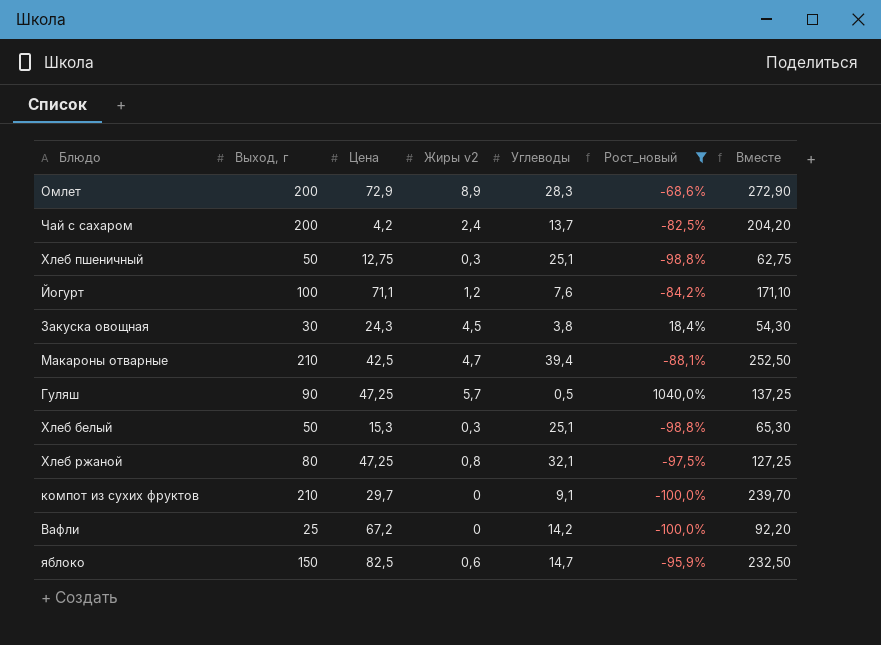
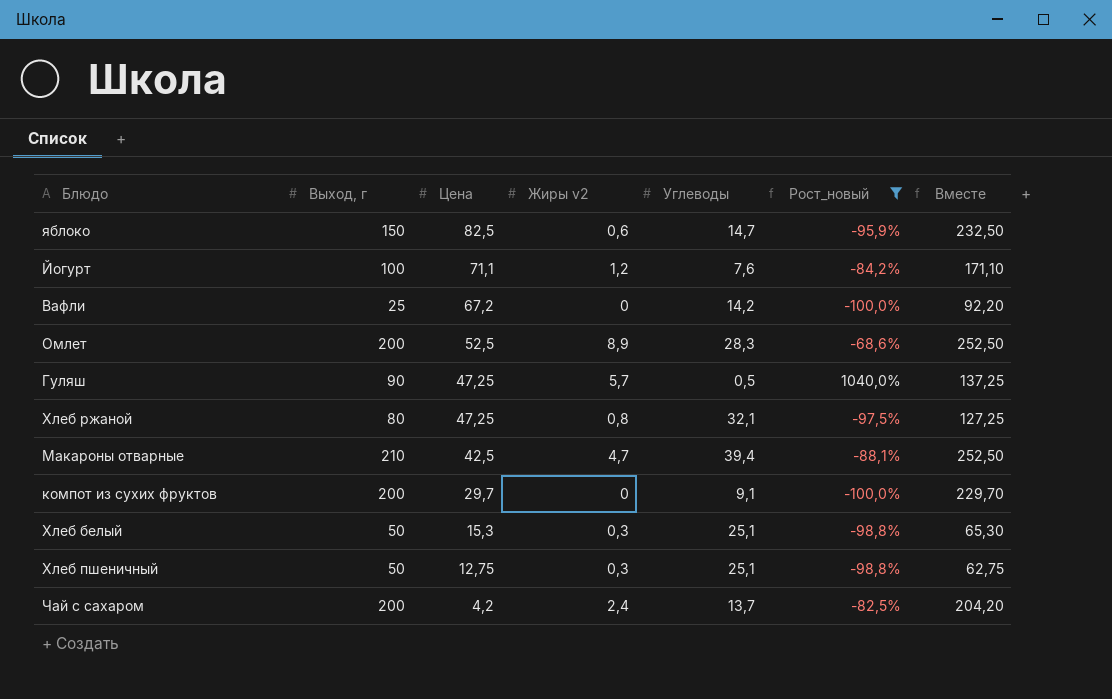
row order: none -> Цена descending
row Закуска овощная: 30 | 24,3 | 4,5 | 3,8 | 18,4% | 54,30 -> none
Омлет | Цена: 72,9 -> 52,5
Омлет | Вместе: 272,90 -> 252,50
компот из сухих фруктов | Выход, г: 210 -> 200
компот из сухих фруктов | Вместе: 239,70 -> 229,70

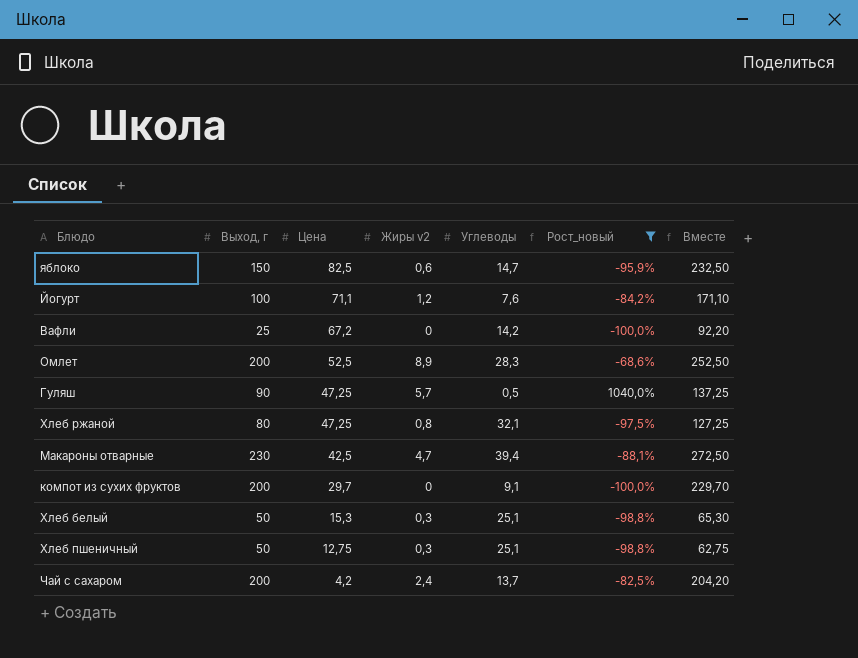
Макароны отварные | Выход, г: 210 -> 230
Макароны отварные | Вместе: 252,50 -> 272,50

